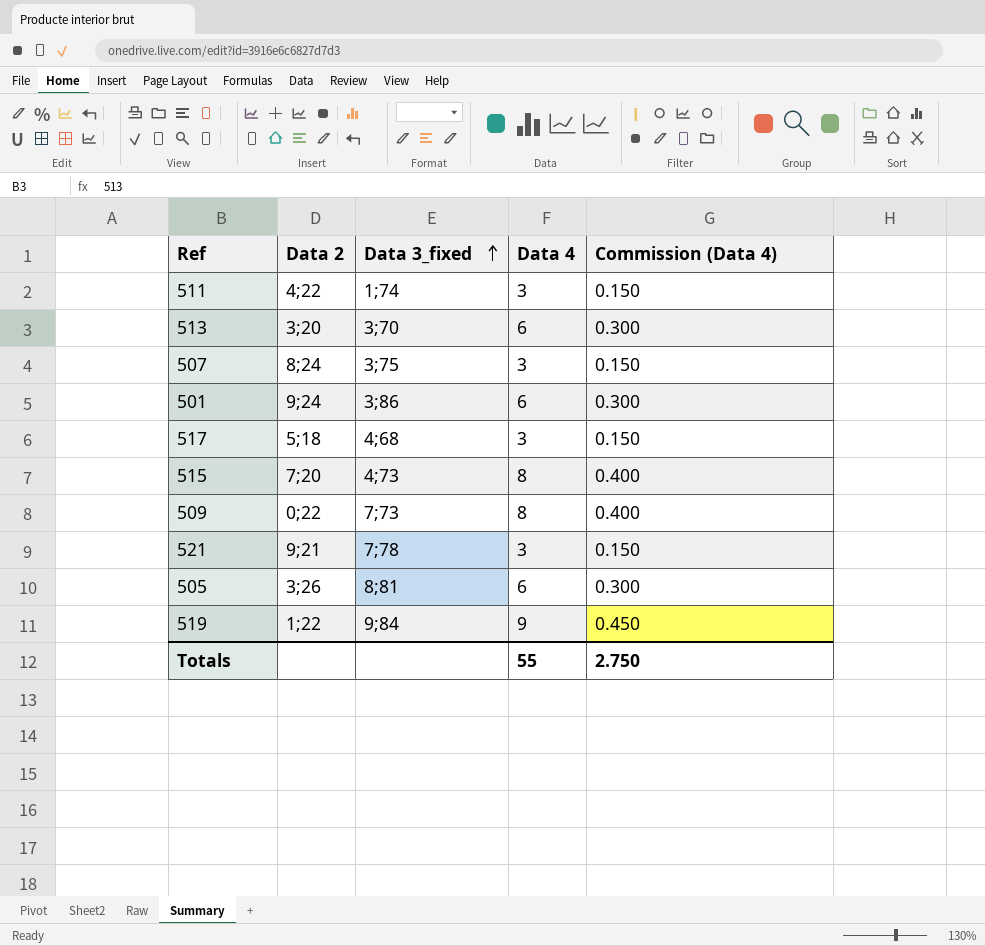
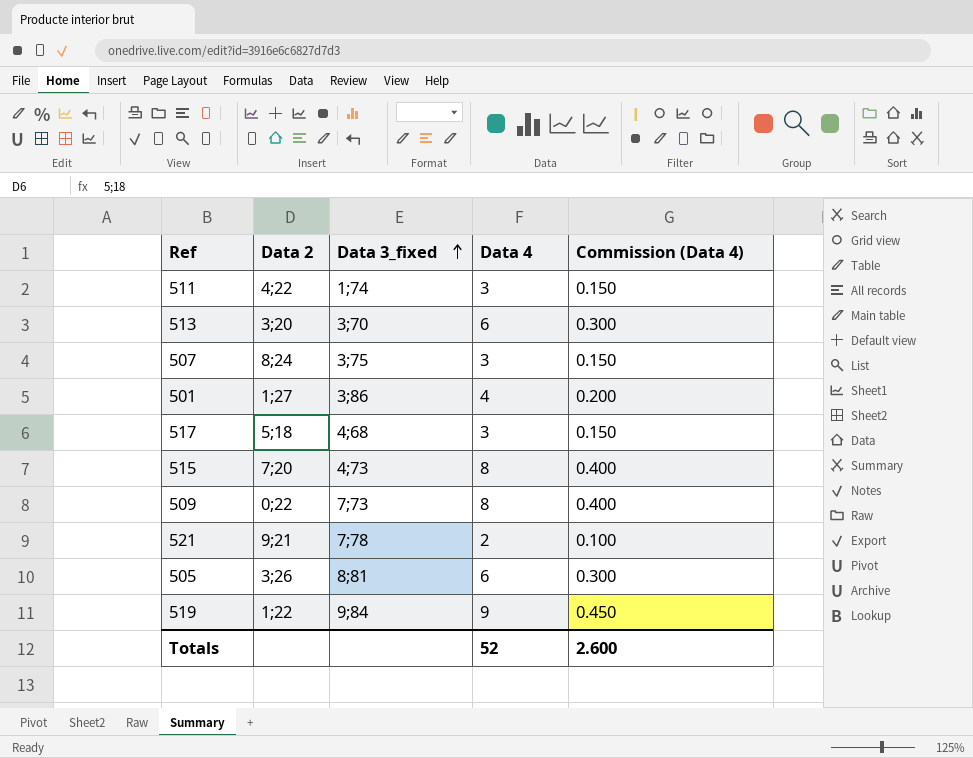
501 | Data 2: 9;24 -> 1;27
501 | Data 4: 6 -> 4
501 | Commission (Data 4): 0.300 -> 0.200
521 | Data 4: 3 -> 2
521 | Commission (Data 4): 0.150 -> 0.100
Totals | Data 4: 55 -> 52
Totals | Commission (Data 4): 2.750 -> 2.600

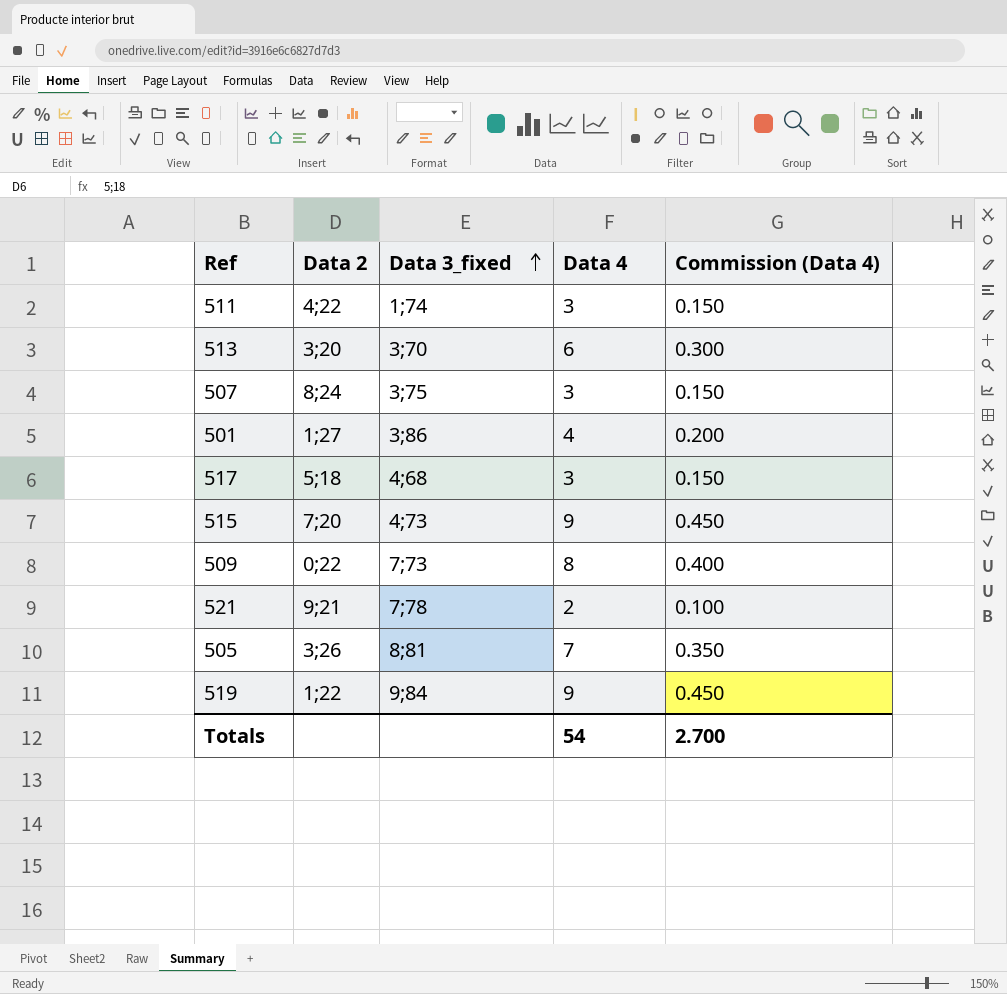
515 | Data 4: 8 -> 9
515 | Commission (Data 4): 0.400 -> 0.450
505 | Data 4: 6 -> 7
505 | Commission (Data 4): 0.300 -> 0.350
Totals | Data 4: 52 -> 54
Totals | Commission (Data 4): 2.600 -> 2.700

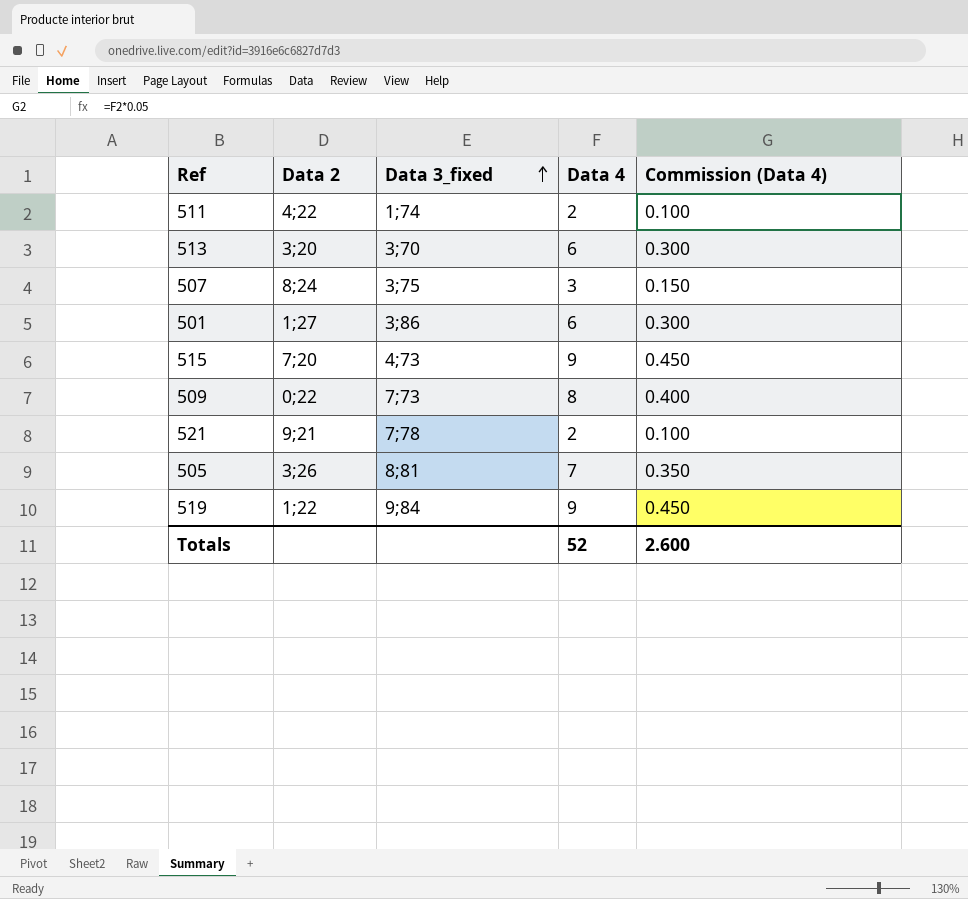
row 517: 5;18 | 4;68 | 3 | 0.150 -> none
511 | Data 4: 3 -> 2
511 | Commission (Data 4): 0.150 -> 0.100
501 | Data 4: 4 -> 6
501 | Commission (Data 4): 0.200 -> 0.300
Totals | Data 4: 54 -> 52
Totals | Commission (Data 4): 2.700 -> 2.600

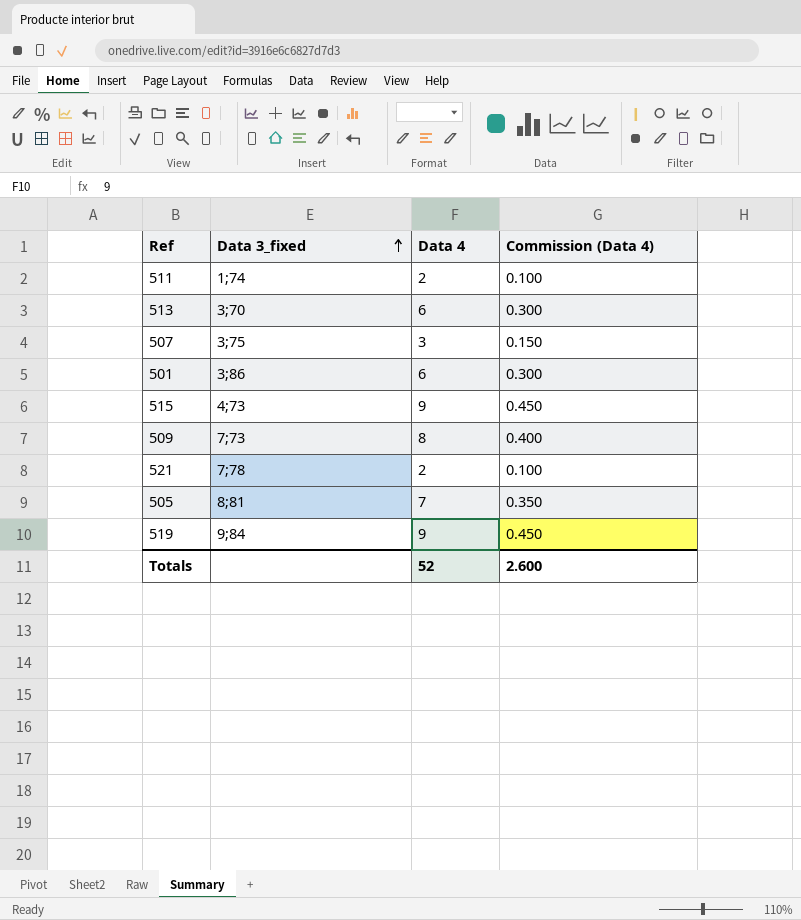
column Data 2 | position: 2 -> none

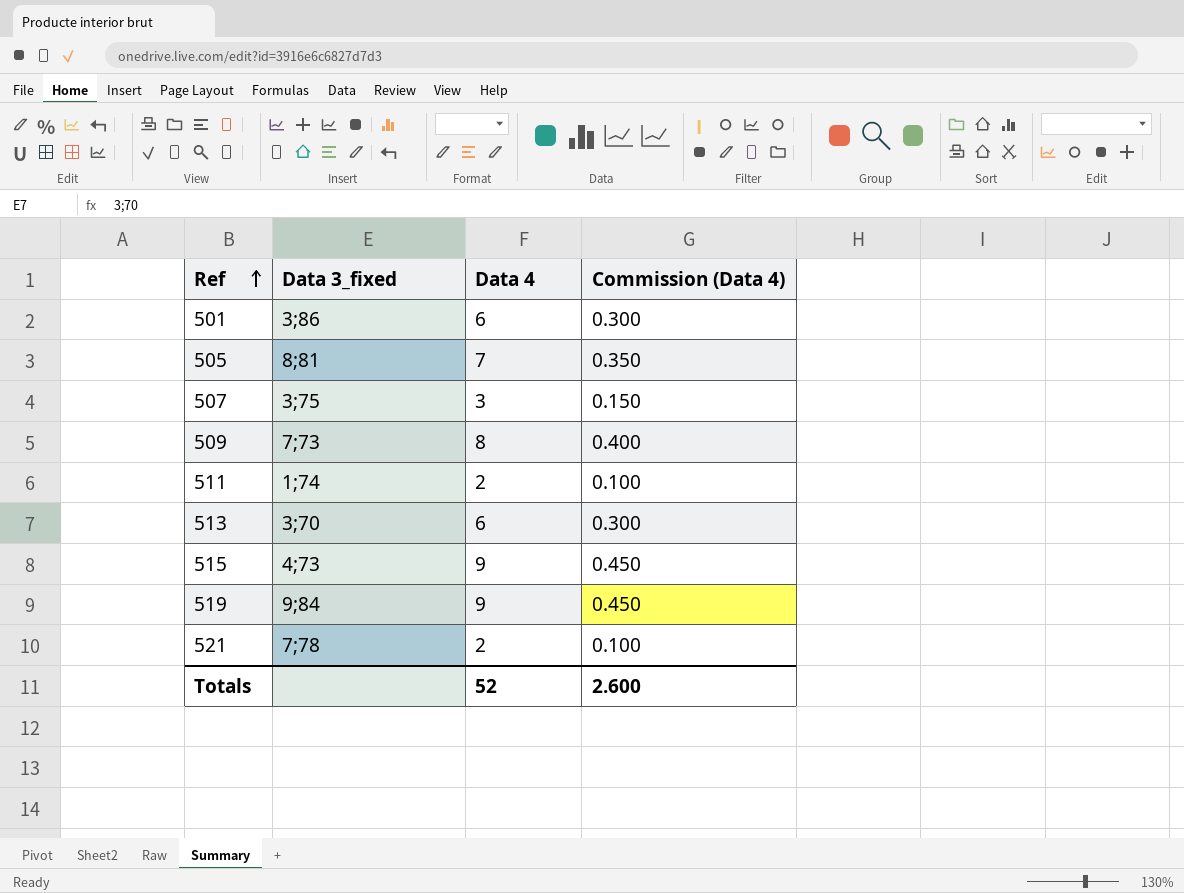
row order: Data 3_fixed ascending -> Ref ascending

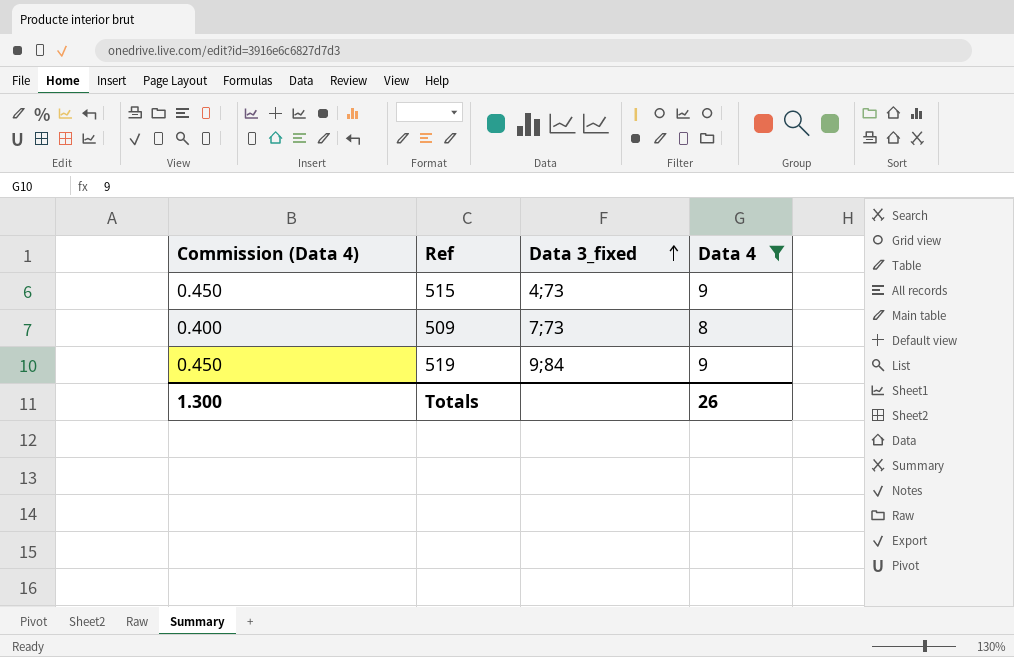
filter: none -> Data 4 >= 8
row order: Ref ascending -> Data 3_fixed ascending
column Commission (Data 4) | position: 4 -> 1
Totals | Commission (Data 4): 2.600 -> 1.300
Totals | Data 4: 52 -> 26

